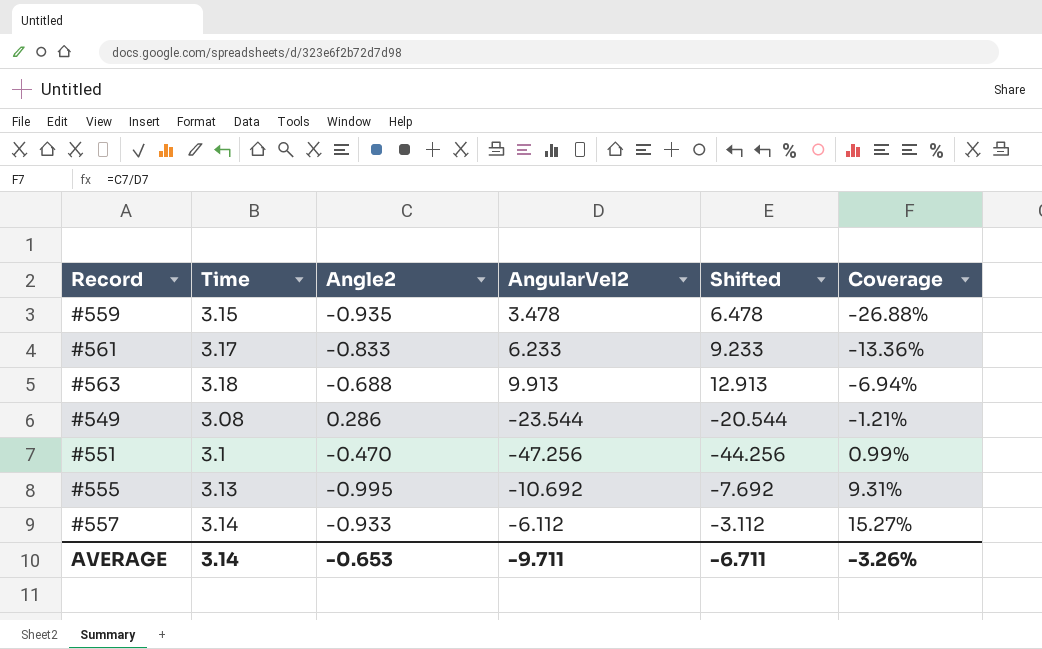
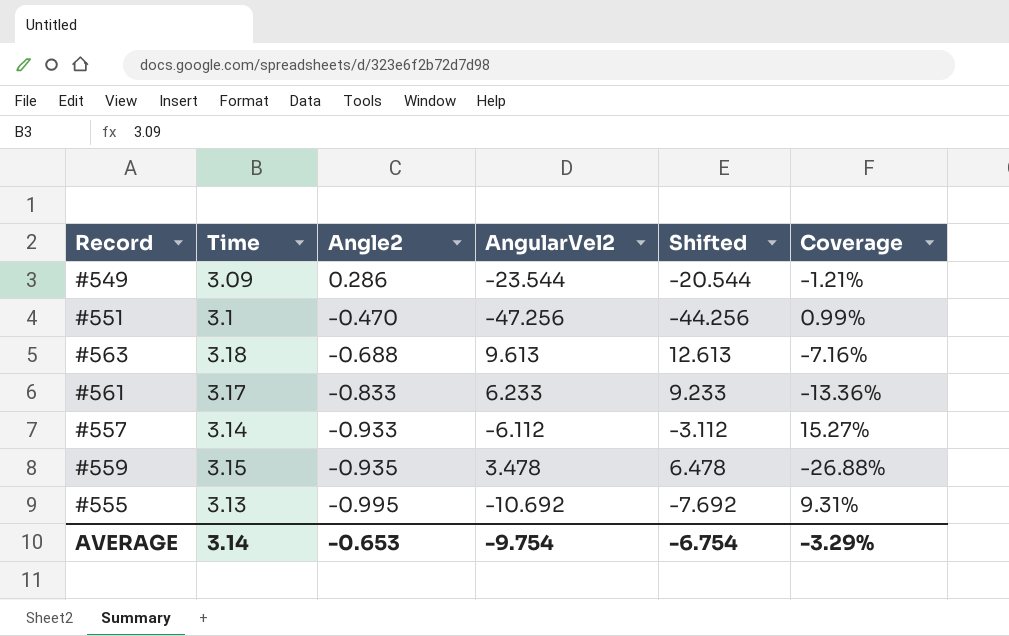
row order: Coverage ascending -> Angle2 descending
#549 | Time: 3.08 -> 3.09
#563 | AngularVel2: 9.913 -> 9.613
#563 | Shifted: 12.913 -> 12.613
#563 | Coverage: -6.94% -> -7.16%
AVERAGE | AngularVel2: -9.711 -> -9.754
AVERAGE | Shifted: -6.711 -> -6.754
AVERAGE | Coverage: -3.26% -> -3.29%

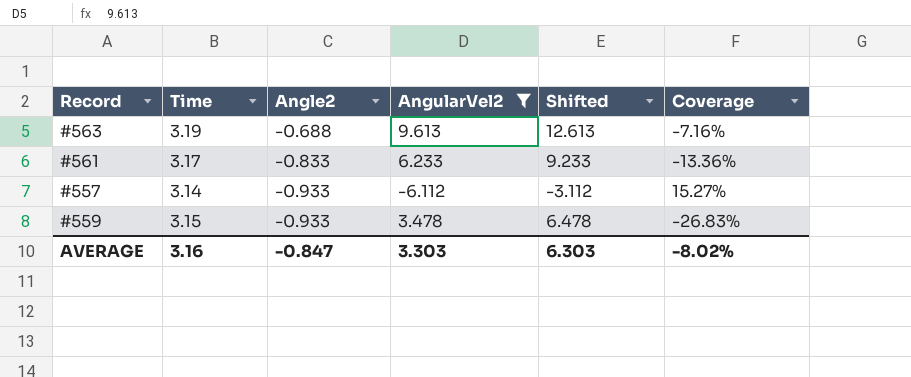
filter: none -> AngularVel2 >= -6.112
#563 | Time: 3.18 -> 3.19
#559 | Angle2: -0.935 -> -0.933
#559 | Coverage: -26.88% -> -26.83%
AVERAGE | Time: 3.14 -> 3.16
AVERAGE | Angle2: -0.653 -> -0.847
AVERAGE | AngularVel2: -9.754 -> 3.303
AVERAGE | Shifted: -6.754 -> 6.303
AVERAGE | Coverage: -3.29% -> -8.02%

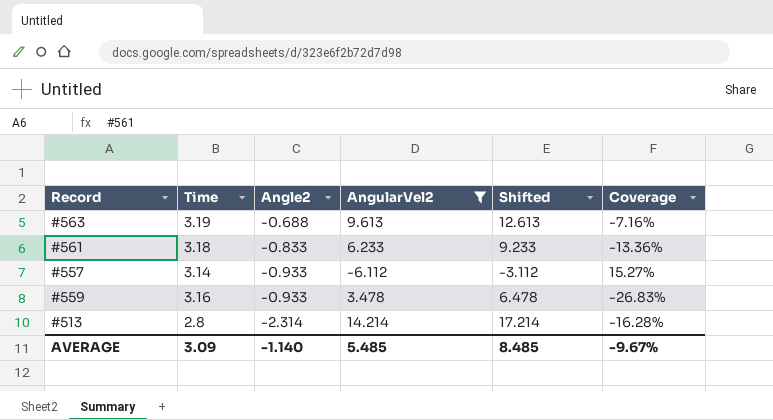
#561 | Time: 3.17 -> 3.18
#559 | Time: 3.15 -> 3.16
row #513: none -> 2.8 | -2.314 | 14.214 | 17.214 | -16.28%
AVERAGE | Time: 3.16 -> 3.09
AVERAGE | Angle2: -0.847 -> -1.140
AVERAGE | AngularVel2: 3.303 -> 5.485
AVERAGE | Shifted: 6.303 -> 8.485
AVERAGE | Coverage: -8.02% -> -9.67%

